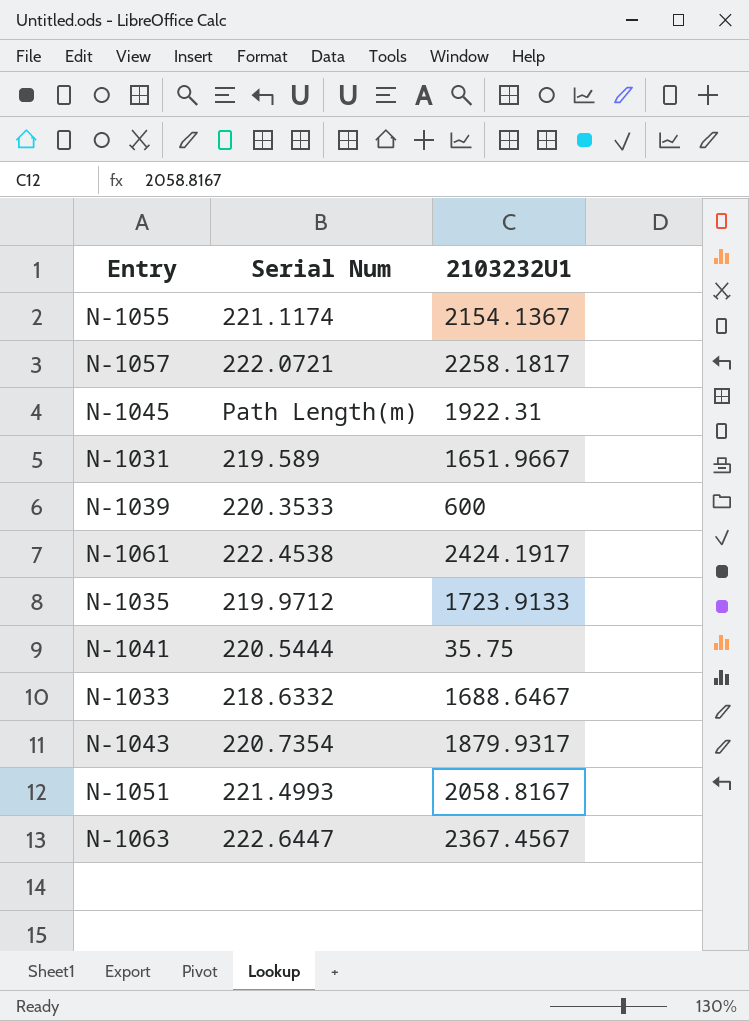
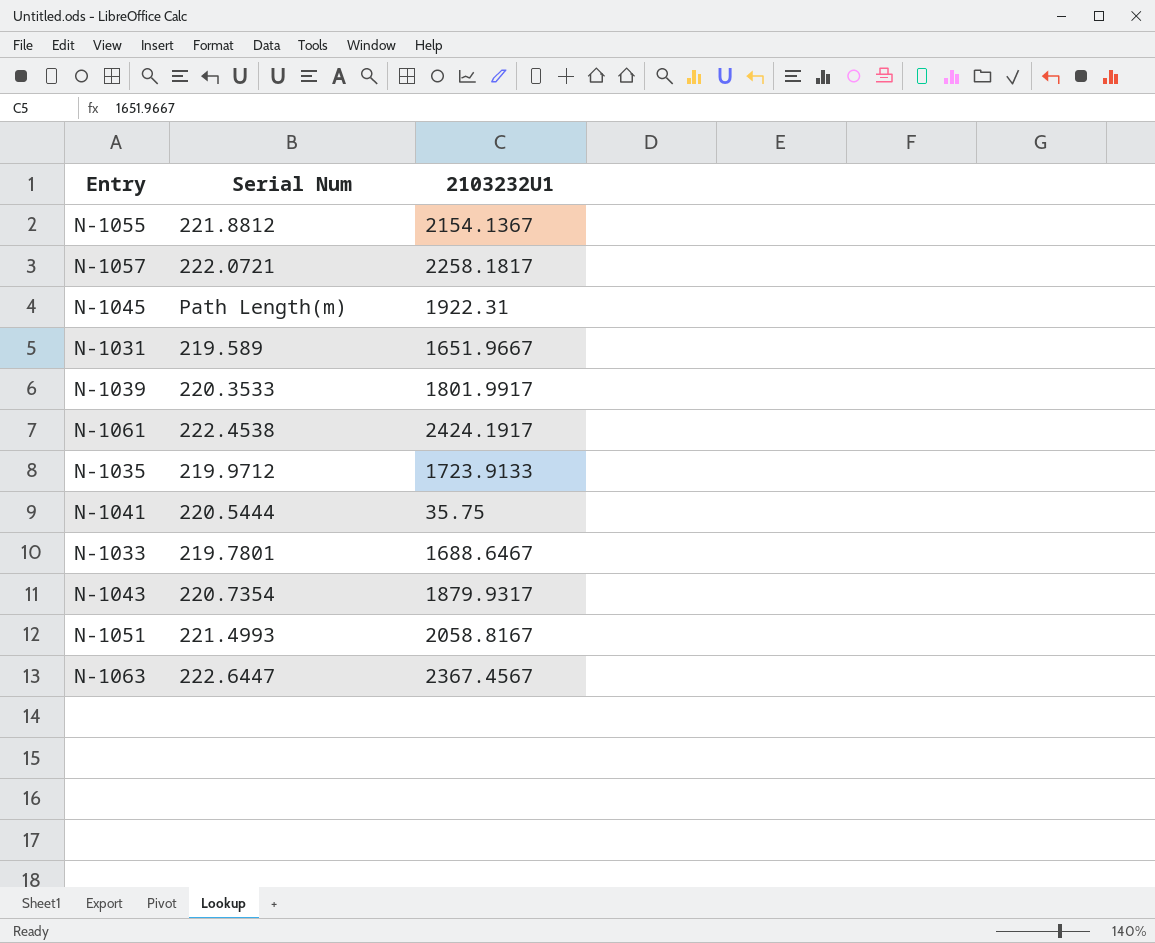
N-1055 | Serial Num: 221.1174 -> 221.8812
N-1039 | 2103232U1: 600 -> 1801.9917
N-1033 | Serial Num: 218.6332 -> 219.7801

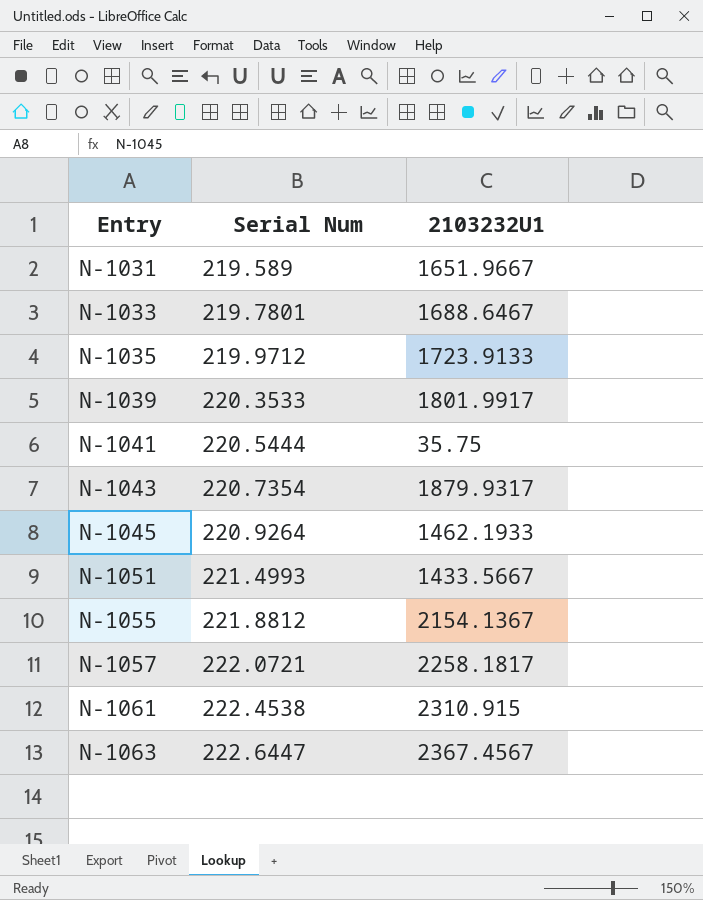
row order: none -> Entry ascending
N-1045 | Serial Num: Path Length(m) -> 220.9264
N-1045 | 2103232U1: 1922.31 -> 1462.1933
N-1051 | 2103232U1: 2058.8167 -> 1433.5667
N-1061 | 2103232U1: 2424.1917 -> 2310.915

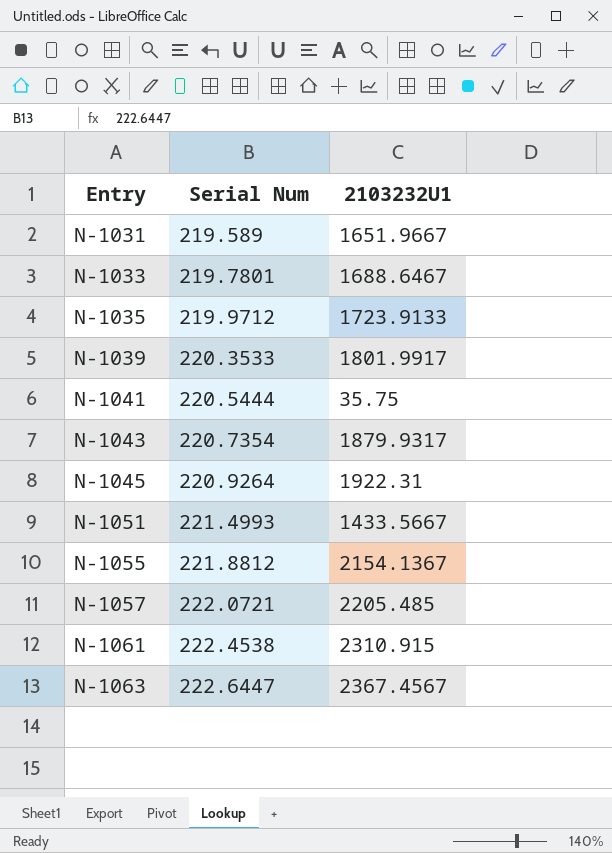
N-1045 | 2103232U1: 1462.1933 -> 1922.31
N-1057 | 2103232U1: 2258.1817 -> 2205.485

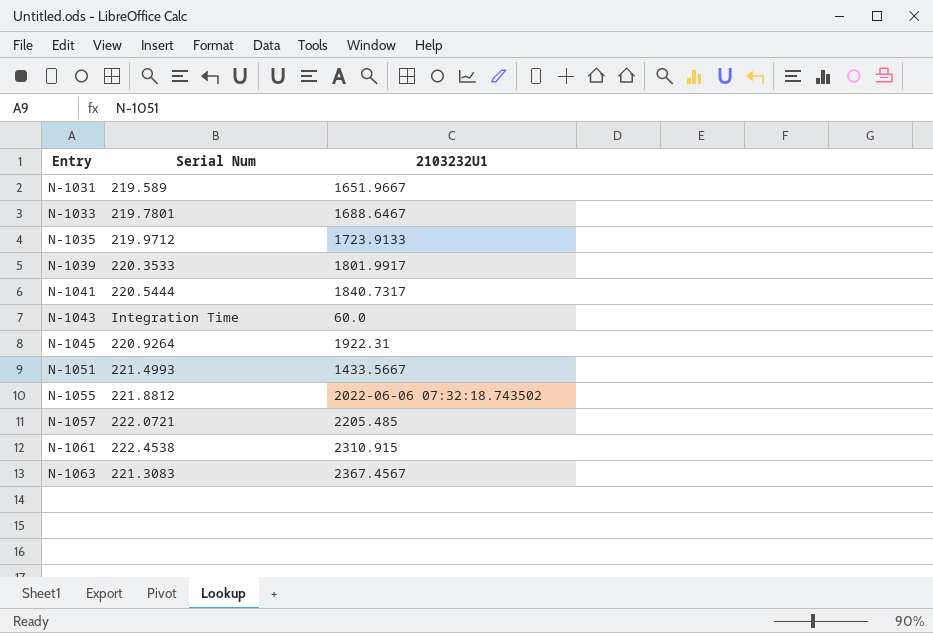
N-1041 | 2103232U1: 35.75 -> 1840.7317
N-1043 | Serial Num: 220.7354 -> Integration Time
N-1043 | 2103232U1: 1879.9317 -> 60.0
N-1055 | 2103232U1: 2154.1367 -> 2022-06-06 07:32:18.743502
N-1063 | Serial Num: 222.6447 -> 221.3083

